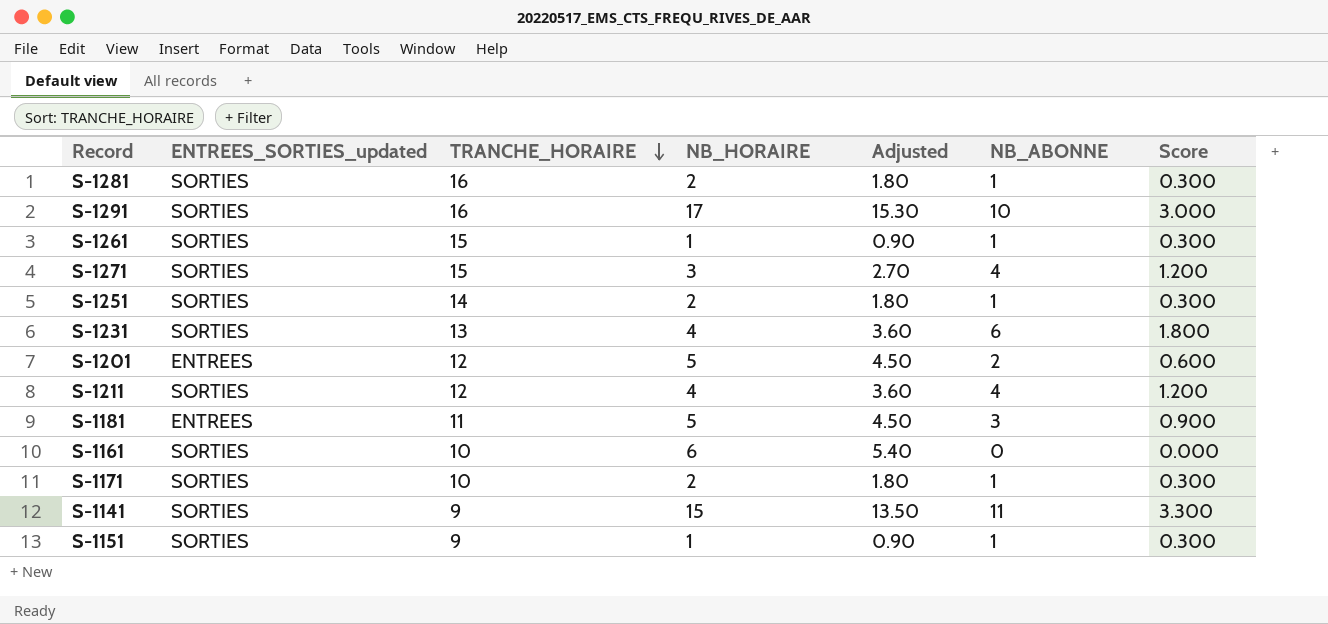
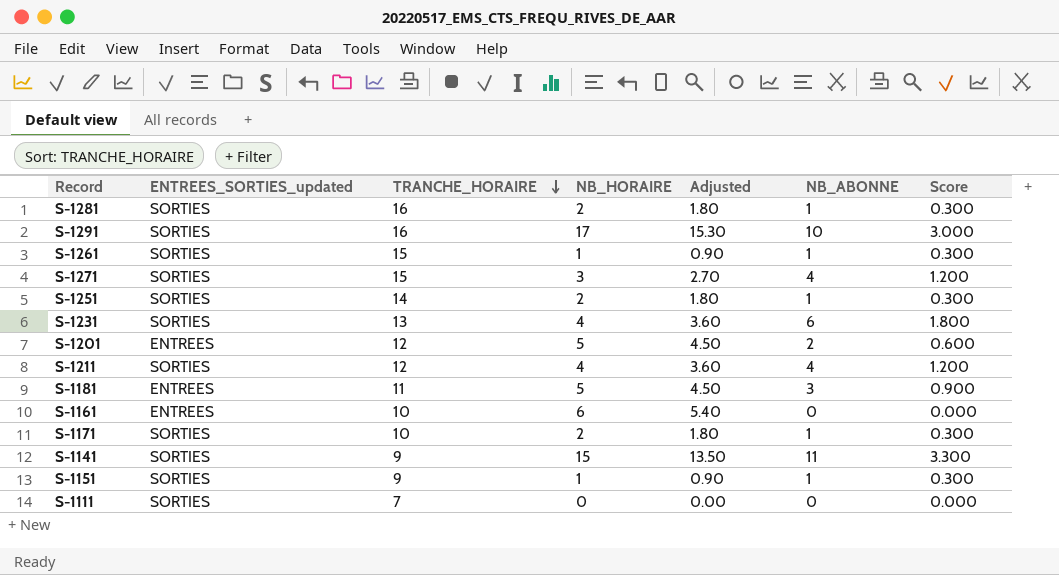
S-1161 | ENTREES_SORTIES_updated: SORTIES -> ENTREES
row S-1111: none -> SORTIES | 7 | 0 | 0.00 | 0 | 0.000

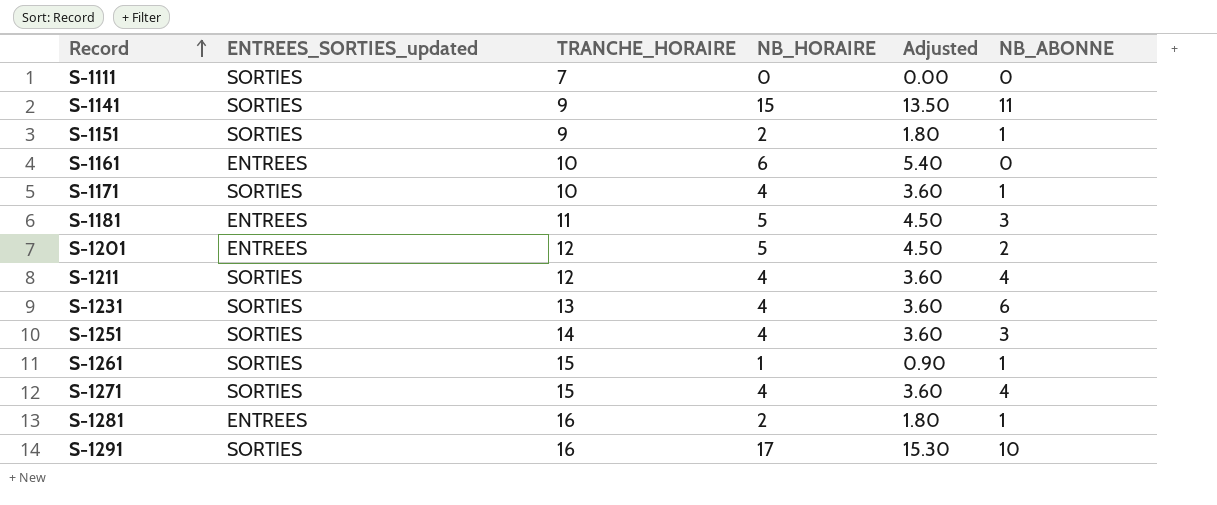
row order: TRANCHE_HORAIRE descending -> Record ascending
column Score | formula: [NB_ABONNE] * 0.3 -> none
S-1151 | NB_HORAIRE: 1 -> 2
S-1151 | Adjusted: 0.90 -> 1.80
S-1171 | NB_HORAIRE: 2 -> 4
S-1171 | Adjusted: 1.80 -> 3.60
S-1251 | NB_HORAIRE: 2 -> 4
S-1251 | Adjusted: 1.80 -> 3.60
S-1251 | NB_ABONNE: 1 -> 3
S-1271 | NB_HORAIRE: 3 -> 4
S-1271 | Adjusted: 2.70 -> 3.60
S-1281 | ENTREES_SORTIES_updated: SORTIES -> ENTREES

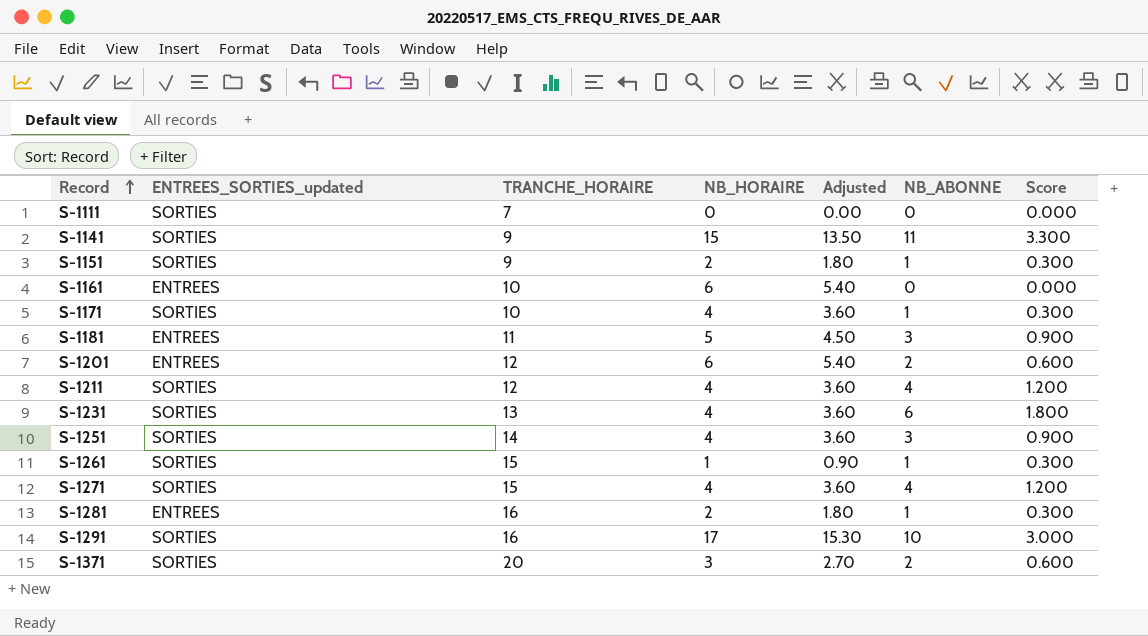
column Score | formula: none -> [NB_ABONNE] * 0.3
S-1201 | NB_HORAIRE: 5 -> 6
S-1201 | Adjusted: 4.50 -> 5.40
row S-1371: none -> SORTIES | 20 | 3 | 2.70 | 2 | 0.600

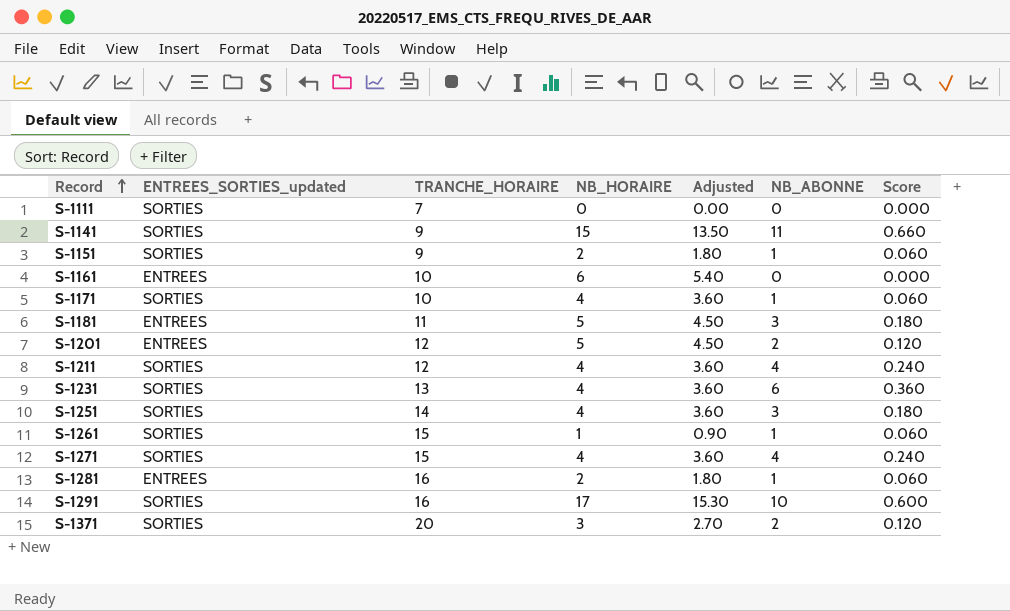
column Score | formula: [NB_ABONNE] * 0.3 -> [NB_ABONNE] * 0.06
S-1201 | NB_HORAIRE: 6 -> 5
S-1201 | Adjusted: 5.40 -> 4.50

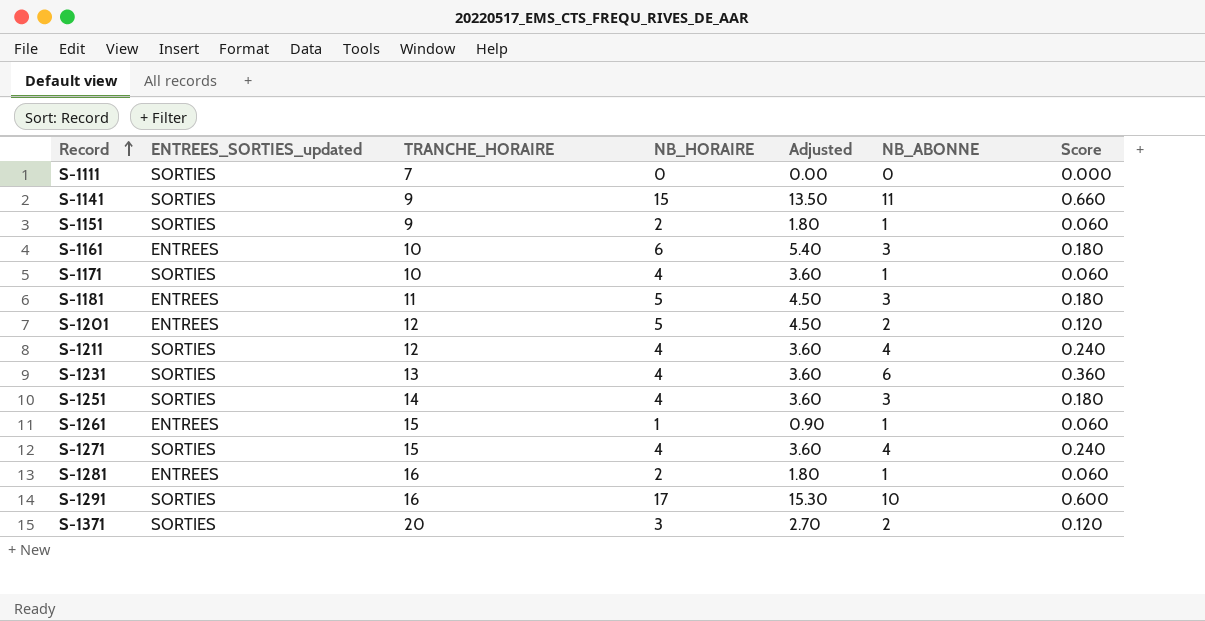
S-1161 | NB_ABONNE: 0 -> 3
S-1161 | Score: 0.000 -> 0.180
S-1261 | ENTREES_SORTIES_updated: SORTIES -> ENTREES

